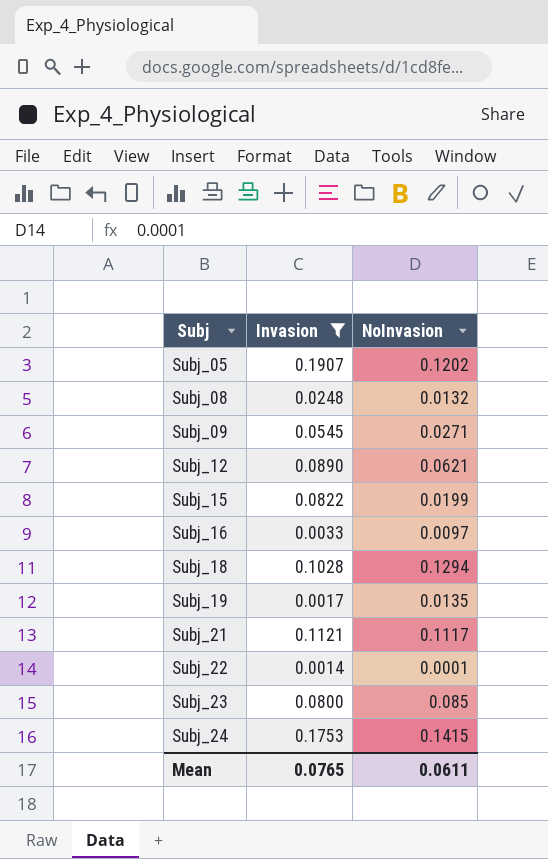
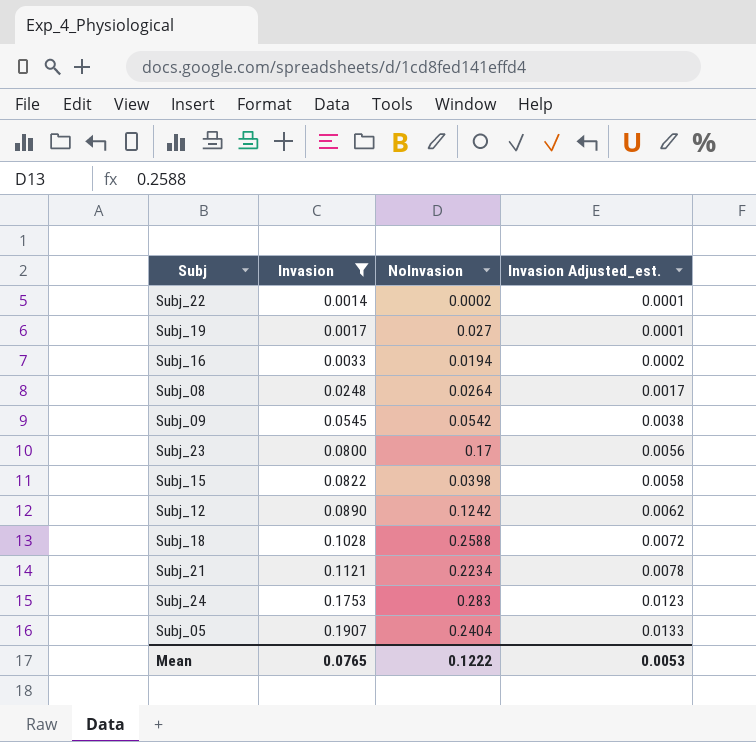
row order: Subj ascending -> Invasion ascending
column Invasion Adjusted_est. | formula: none -> [Invasion] * 0.07
Subj_22 | NoInvasion: 0.0001 -> 0.0002
Subj_19 | NoInvasion: 0.0135 -> 0.027
Subj_16 | NoInvasion: 0.0097 -> 0.0194
Subj_08 | NoInvasion: 0.0132 -> 0.0264
Subj_09 | NoInvasion: 0.0271 -> 0.0542
Subj_23 | NoInvasion: 0.085 -> 0.17
Subj_15 | NoInvasion: 0.0199 -> 0.0398
Subj_12 | NoInvasion: 0.0621 -> 0.1242
Subj_18 | NoInvasion: 0.1294 -> 0.2588
Subj_21 | NoInvasion: 0.1117 -> 0.2234
Subj_24 | NoInvasion: 0.1415 -> 0.283
Subj_05 | NoInvasion: 0.1202 -> 0.2404
Mean | NoInvasion: 0.0611 -> 0.1222

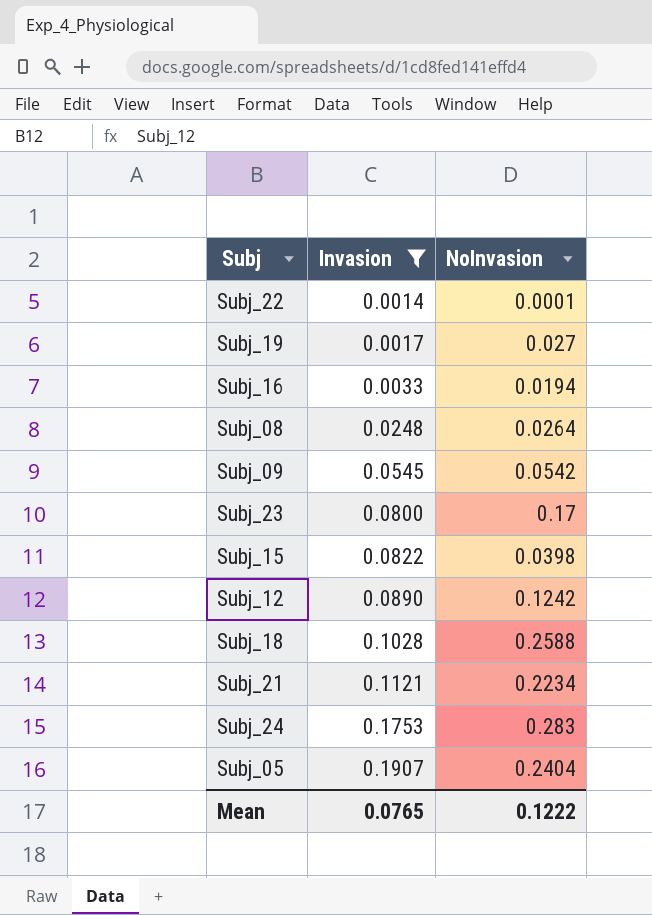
column Invasion Adjusted_est. | formula: [Invasion] * 0.07 -> none
Subj_22 | NoInvasion: 0.0002 -> 0.0001

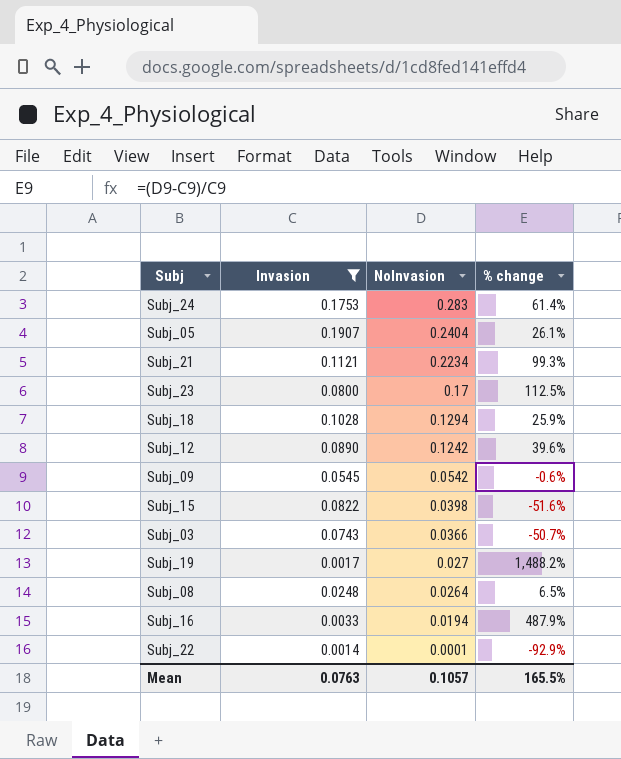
row order: Invasion ascending -> NoInvasion descending
column % change | formula: none -> ([NoInvasion] - [Invasion]) / [Invasion]
Subj_18 | NoInvasion: 0.2588 -> 0.1294
row Subj_03: none -> 0.0743 | 0.0366 | -50.7%
Mean | Invasion: 0.0765 -> 0.0763
Mean | NoInvasion: 0.1222 -> 0.1057

